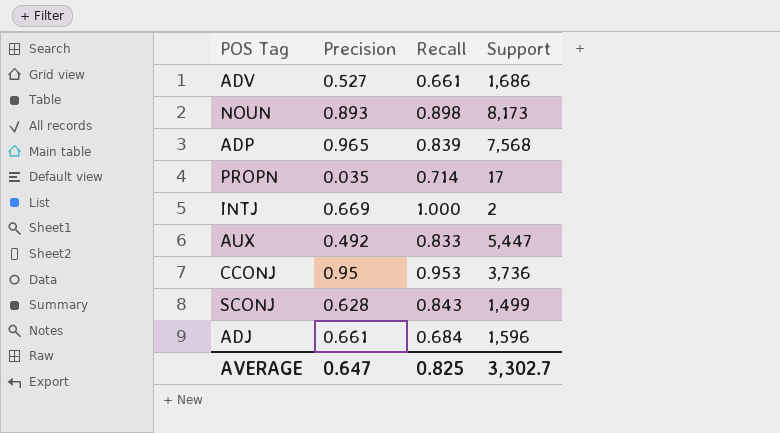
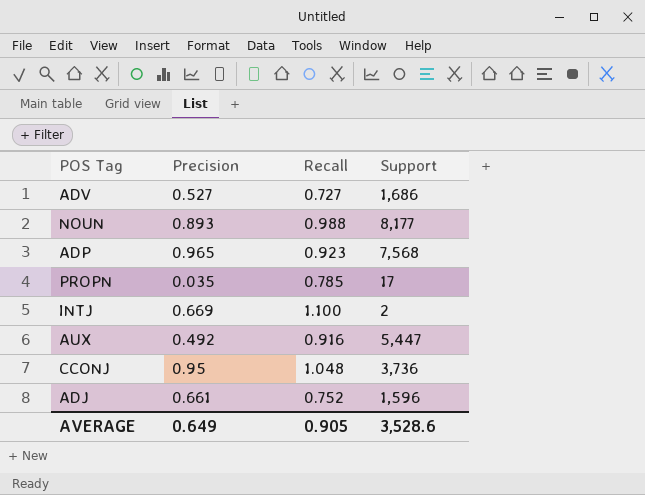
row SCONJ: 0.628 | 0.843 | 1,499 -> none
ADV | Recall: 0.661 -> 0.727
NOUN | Recall: 0.898 -> 0.988
NOUN | Support: 8,173 -> 8,177
ADP | Recall: 0.839 -> 0.923
PROPN | Recall: 0.714 -> 0.785
INTJ | Recall: 1.000 -> 1.100
AUX | Recall: 0.833 -> 0.916
CCONJ | Recall: 0.953 -> 1.048
ADJ | Recall: 0.684 -> 0.752
AVERAGE | Precision: 0.647 -> 0.649
AVERAGE | Recall: 0.825 -> 0.905
AVERAGE | Support: 3,302.7 -> 3,528.6

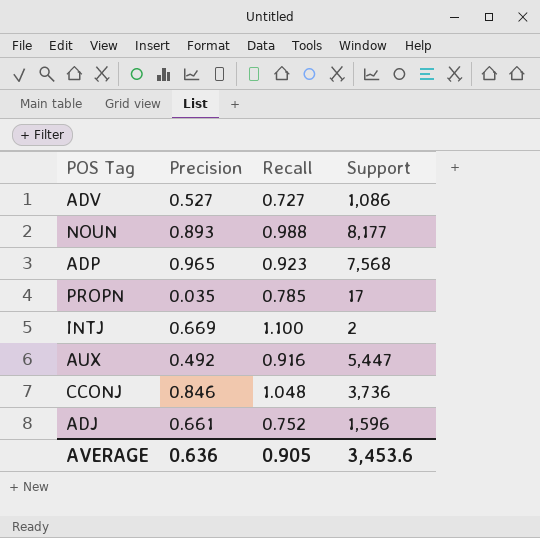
ADV | Support: 1,686 -> 1,086
CCONJ | Precision: 0.95 -> 0.846
AVERAGE | Precision: 0.649 -> 0.636
AVERAGE | Support: 3,528.6 -> 3,453.6

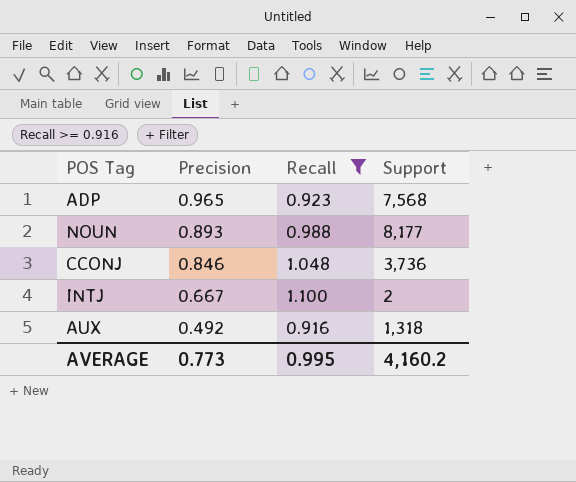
filter: none -> Recall >= 0.916
row order: none -> Precision descending
INTJ | Precision: 0.669 -> 0.667
AUX | Support: 5,447 -> 1,318
AVERAGE | Precision: 0.636 -> 0.773
AVERAGE | Recall: 0.905 -> 0.995
AVERAGE | Support: 3,453.6 -> 4,160.2

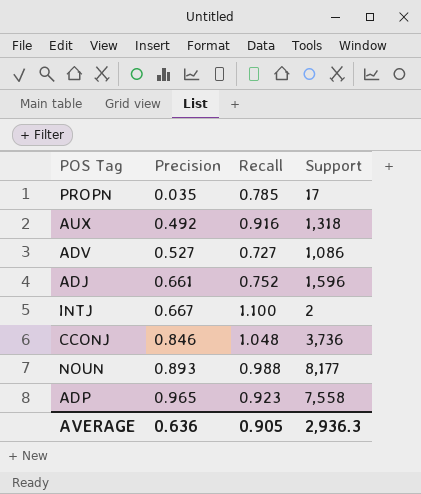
filter: Recall >= 0.916 -> none
row order: Precision descending -> Precision ascending
ADP | Support: 7,568 -> 7,558
AVERAGE | Precision: 0.773 -> 0.636
AVERAGE | Recall: 0.995 -> 0.905
AVERAGE | Support: 4,160.2 -> 2,936.3

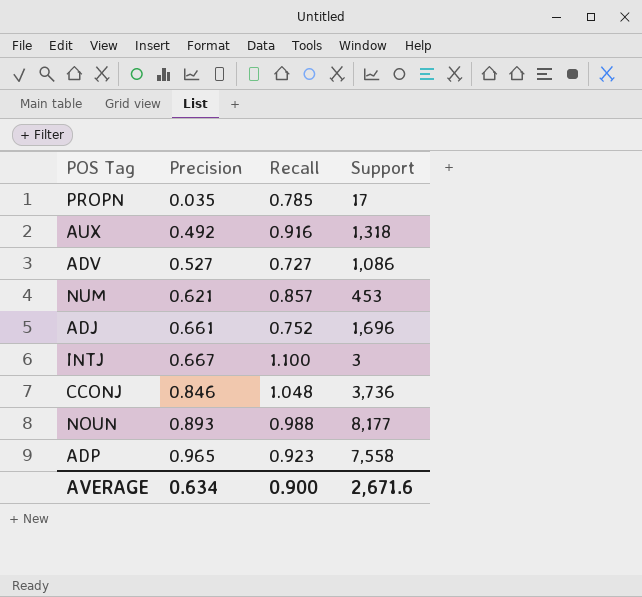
row NUM: none -> 0.621 | 0.857 | 453
ADJ | Support: 1,596 -> 1,696
INTJ | Support: 2 -> 3
AVERAGE | Precision: 0.636 -> 0.634
AVERAGE | Recall: 0.905 -> 0.900
AVERAGE | Support: 2,936.3 -> 2,671.6

